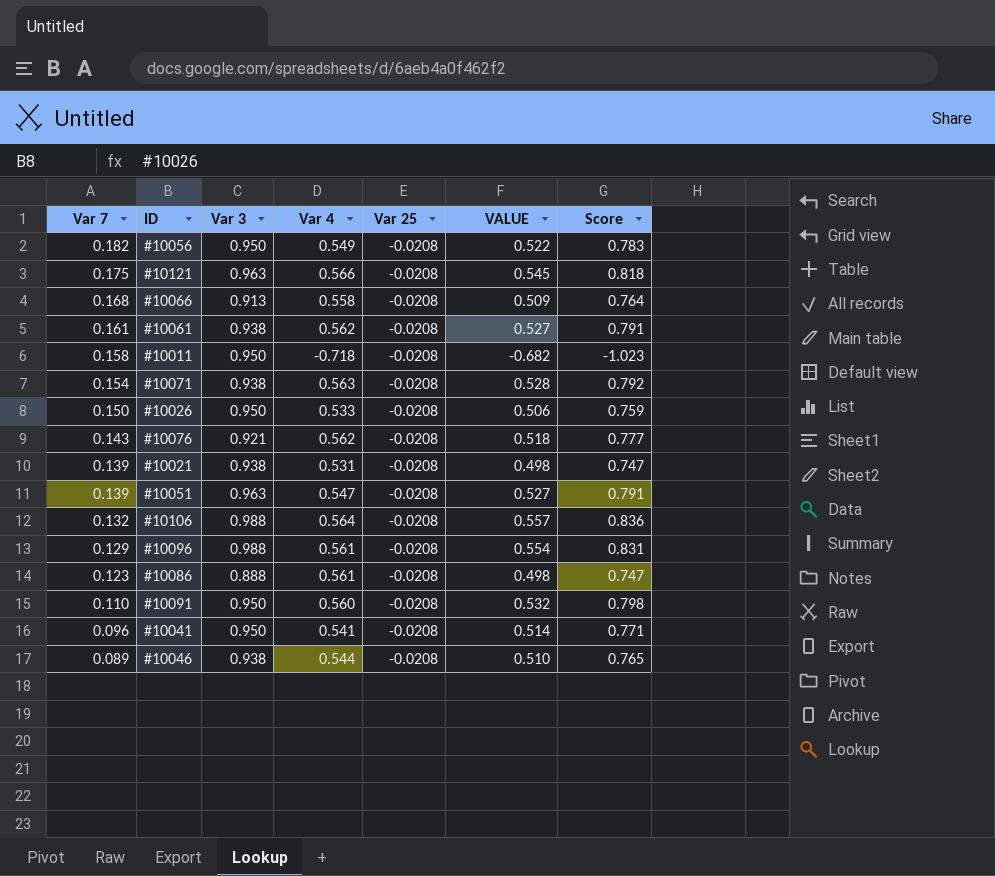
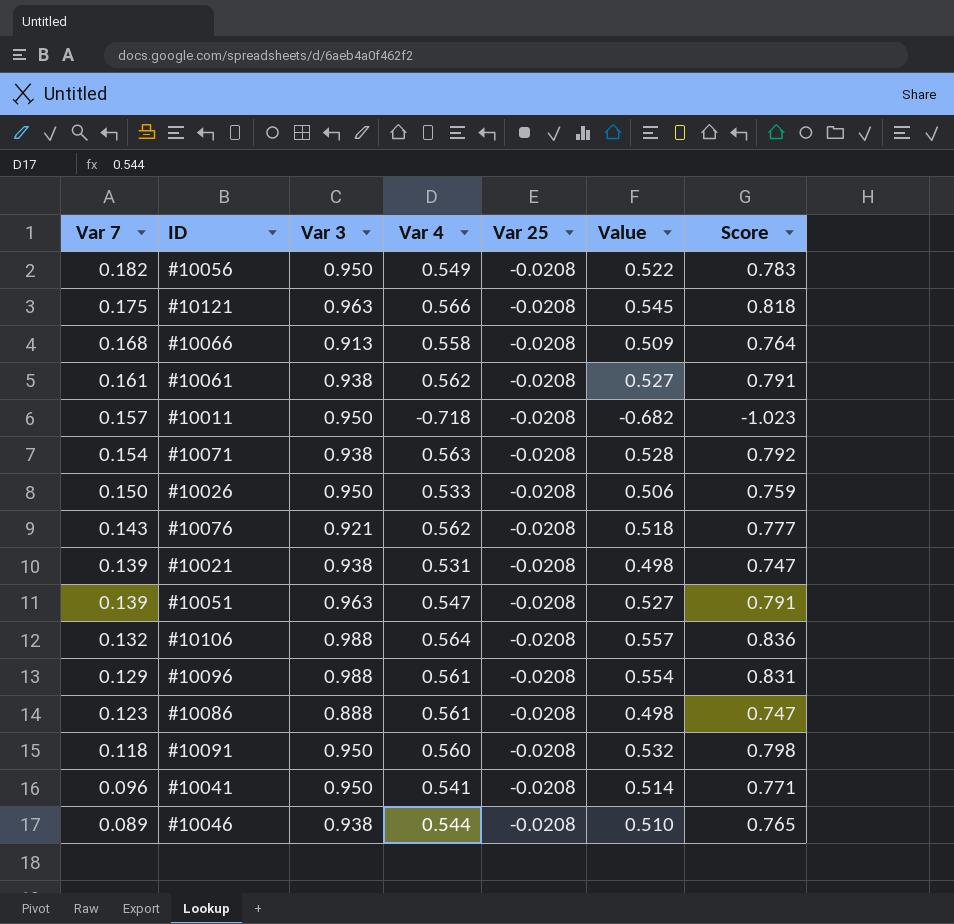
column name: VALUE -> Value
#10011 | Var 7: 0.158 -> 0.157
#10091 | Var 7: 0.110 -> 0.118

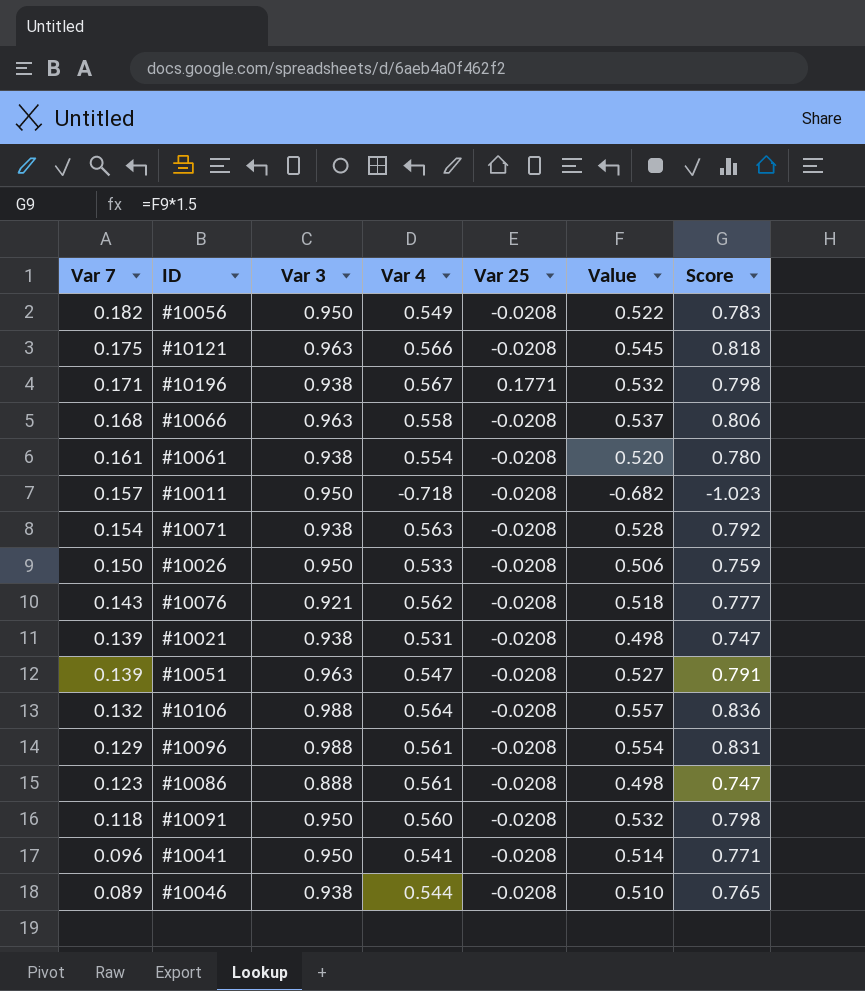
row #10196: none -> 0.171 | 0.938 | 0.567 | 0.1771 | 0.532 | 0.798
#10066 | Var 3: 0.913 -> 0.963
#10066 | Value: 0.509 -> 0.537
#10066 | Score: 0.764 -> 0.806
#10061 | Var 4: 0.562 -> 0.554
#10061 | Value: 0.527 -> 0.520
#10061 | Score: 0.791 -> 0.780

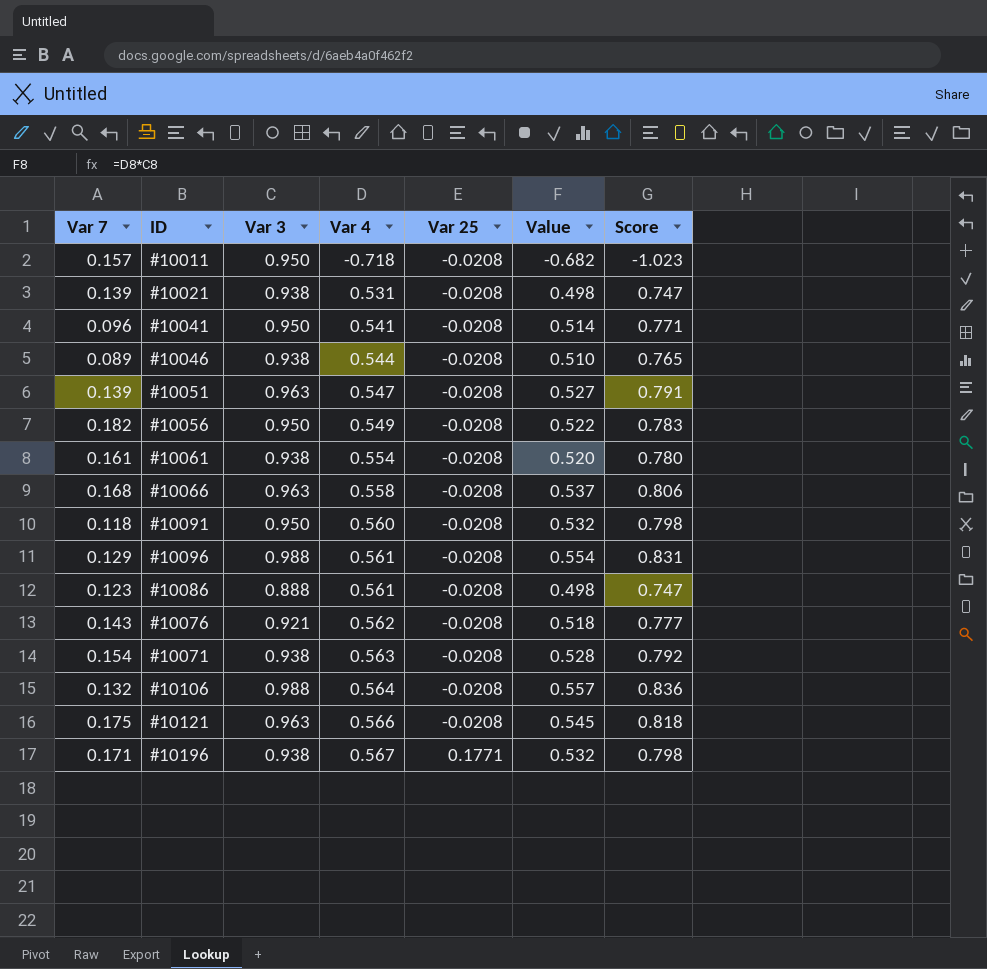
row order: Var 7 descending -> Var 4 ascending
row #10026: 0.150 | 0.950 | 0.533 | -0.0208 | 0.506 | 0.759 -> none

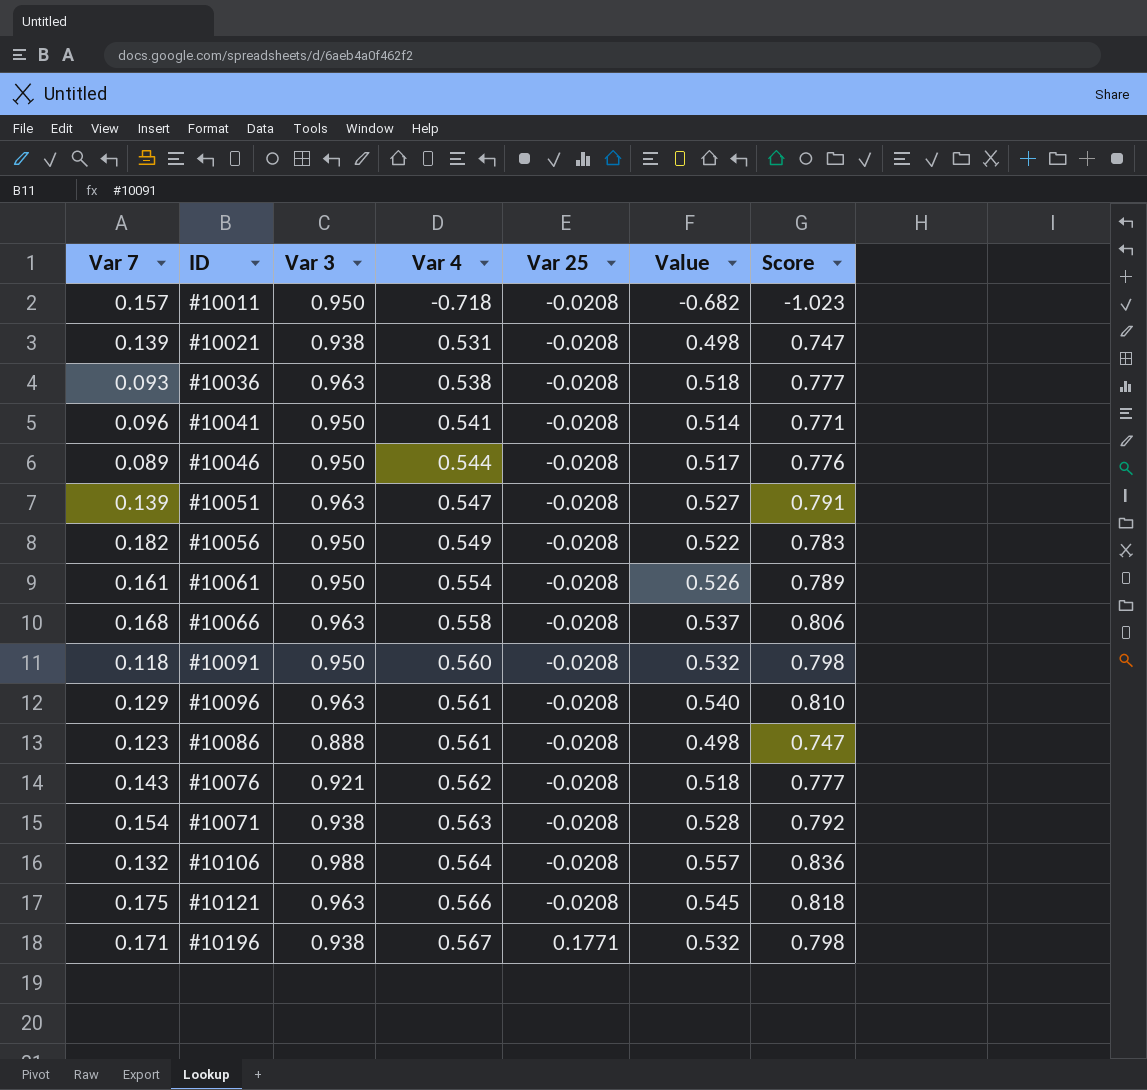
row #10036: none -> 0.093 | 0.963 | 0.538 | -0.0208 | 0.518 | 0.777
#10046 | Var 3: 0.938 -> 0.950
#10046 | Value: 0.510 -> 0.517
#10046 | Score: 0.765 -> 0.776
#10061 | Var 3: 0.938 -> 0.950
#10061 | Value: 0.520 -> 0.526
#10061 | Score: 0.780 -> 0.789
#10096 | Var 3: 0.988 -> 0.963
#10096 | Value: 0.554 -> 0.540
#10096 | Score: 0.831 -> 0.810

